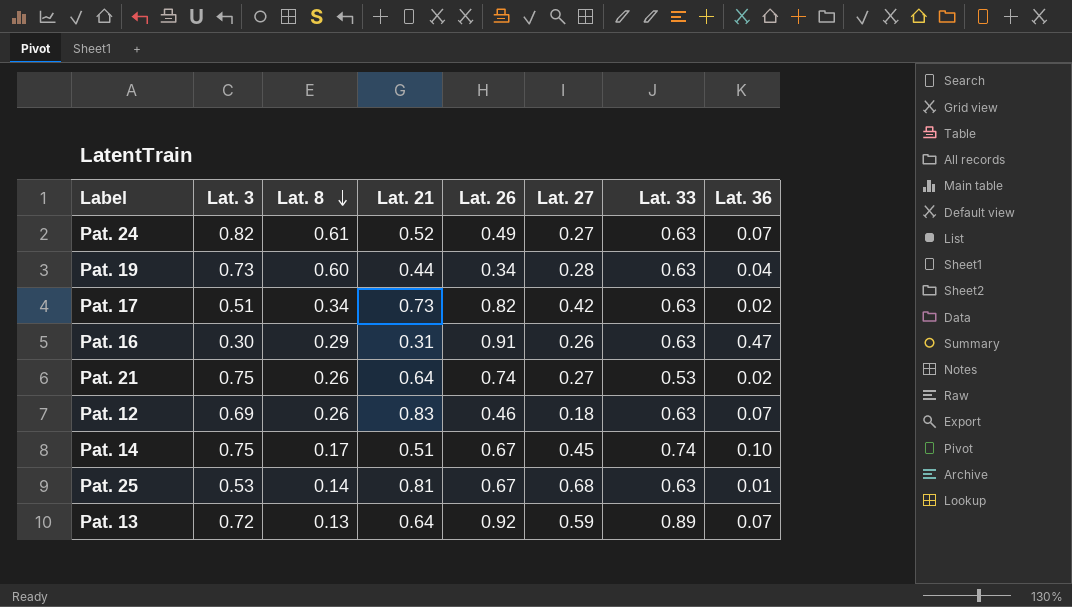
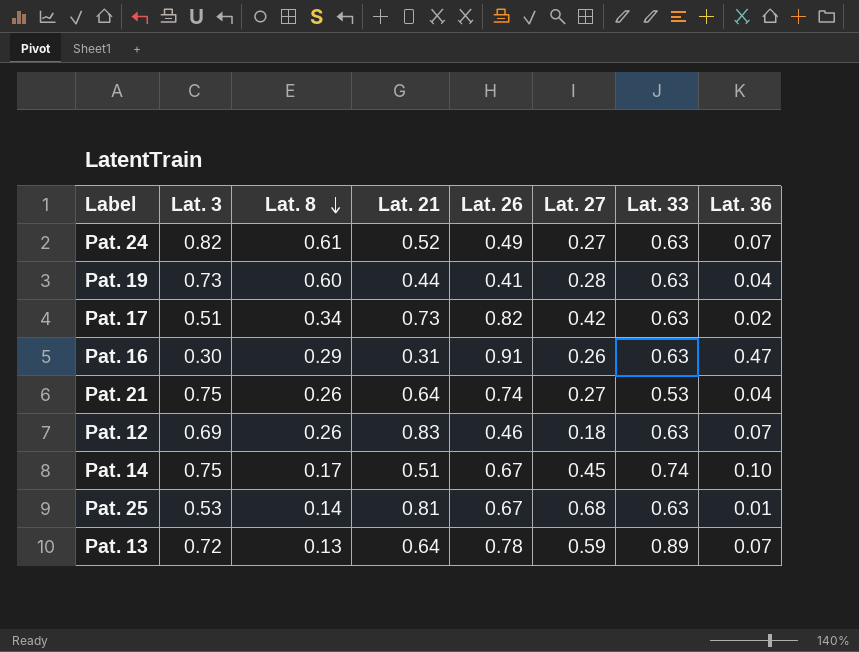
Pat. 19 | Lat. 26: 0.34 -> 0.41
Pat. 21 | Lat. 36: 0.02 -> 0.04
Pat. 13 | Lat. 26: 0.92 -> 0.78

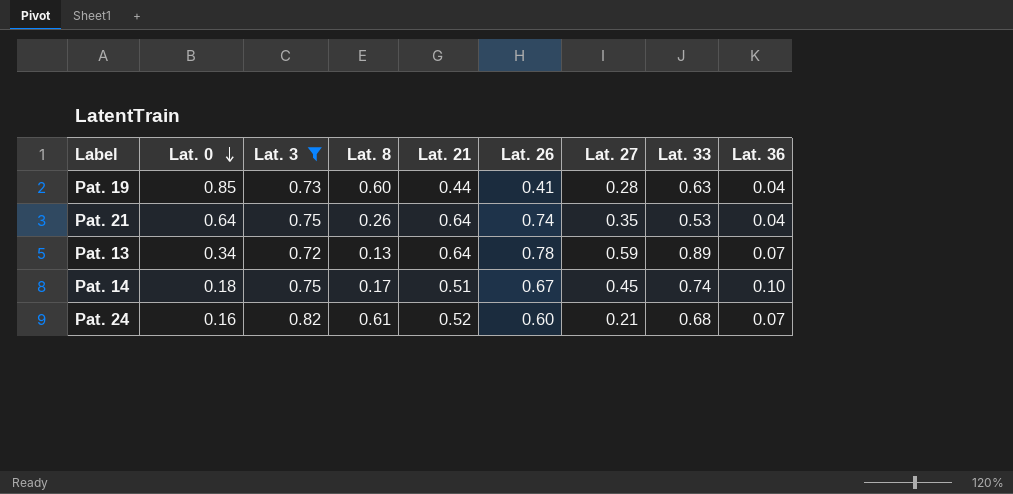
filter: none -> Lat. 3 >= 0.72
row order: Lat. 8 descending -> Lat. 0 descending
column Lat. 0 | position: none -> 2
Pat. 21 | Lat. 27: 0.27 -> 0.35
Pat. 24 | Lat. 26: 0.49 -> 0.60
Pat. 24 | Lat. 27: 0.27 -> 0.21
Pat. 24 | Lat. 33: 0.63 -> 0.68

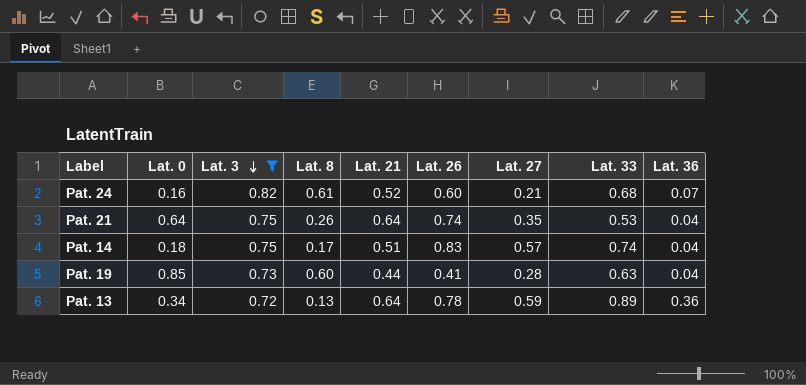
row order: Lat. 0 descending -> Lat. 3 descending
Pat. 14 | Lat. 26: 0.67 -> 0.83
Pat. 14 | Lat. 27: 0.45 -> 0.57
Pat. 14 | Lat. 36: 0.10 -> 0.04
Pat. 13 | Lat. 36: 0.07 -> 0.36

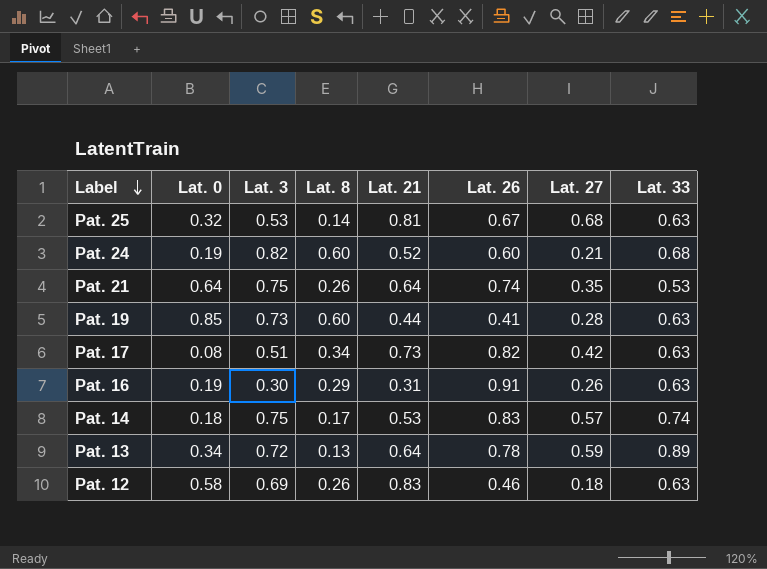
filter: Lat. 3 >= 0.72 -> none
row order: Lat. 3 descending -> Label descending
column Lat. 36 | position: 9 -> none
Pat. 24 | Lat. 0: 0.16 -> 0.19
Pat. 24 | Lat. 8: 0.61 -> 0.60
Pat. 14 | Lat. 21: 0.51 -> 0.53

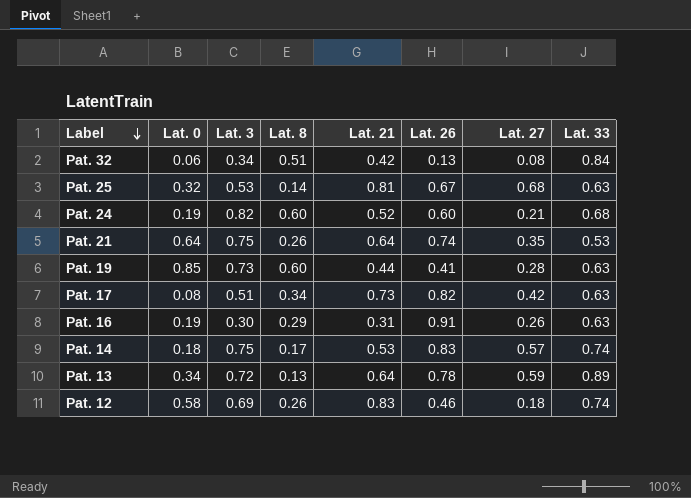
row Pat. 32: none -> 0.06 | 0.34 | 0.51 | 0.42 | 0.13 | 0.08 | 0.84
Pat. 12 | Lat. 33: 0.63 -> 0.74

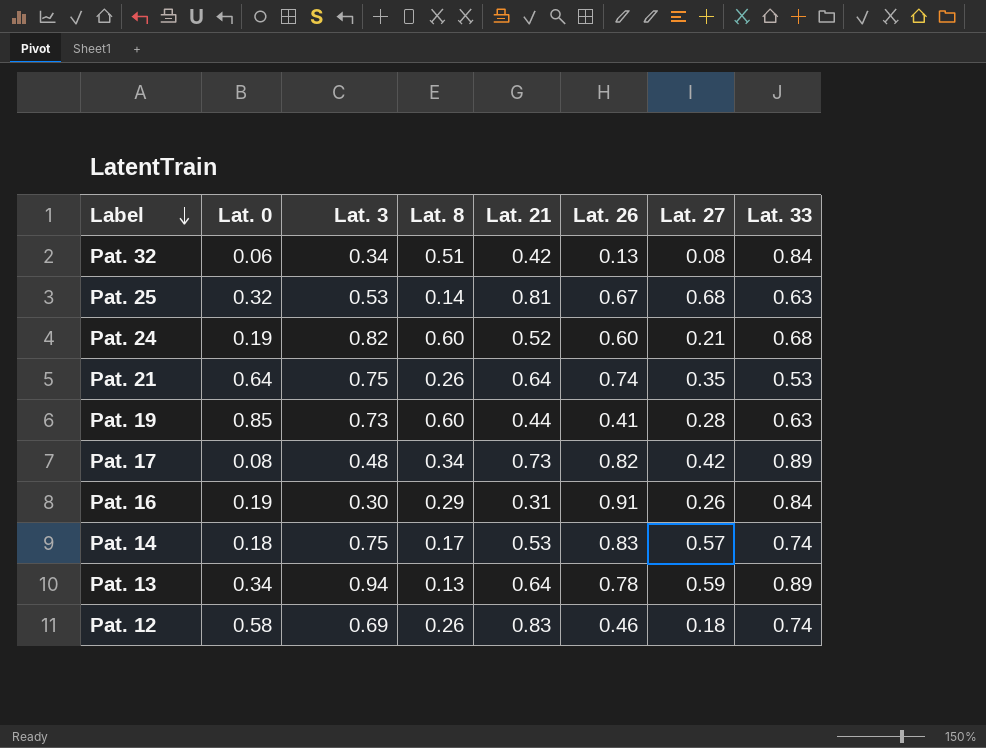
Pat. 17 | Lat. 3: 0.51 -> 0.48
Pat. 17 | Lat. 33: 0.63 -> 0.89
Pat. 16 | Lat. 33: 0.63 -> 0.84
Pat. 13 | Lat. 3: 0.72 -> 0.94

